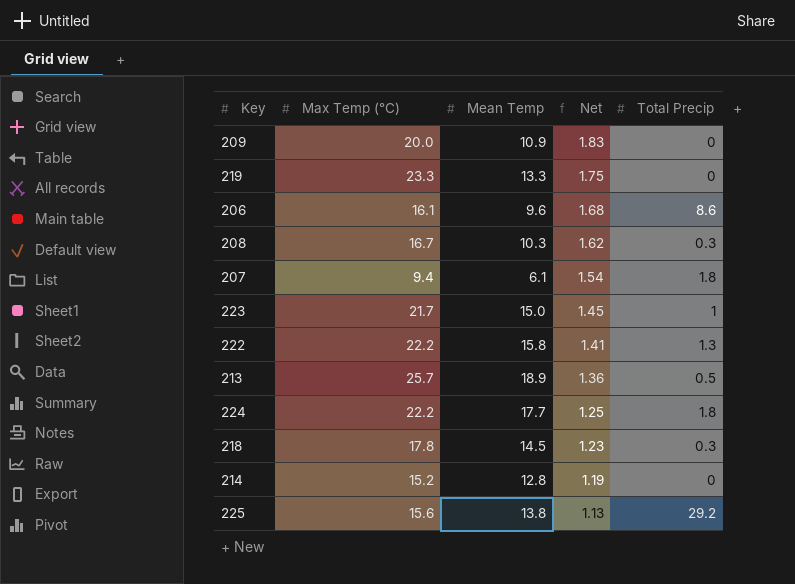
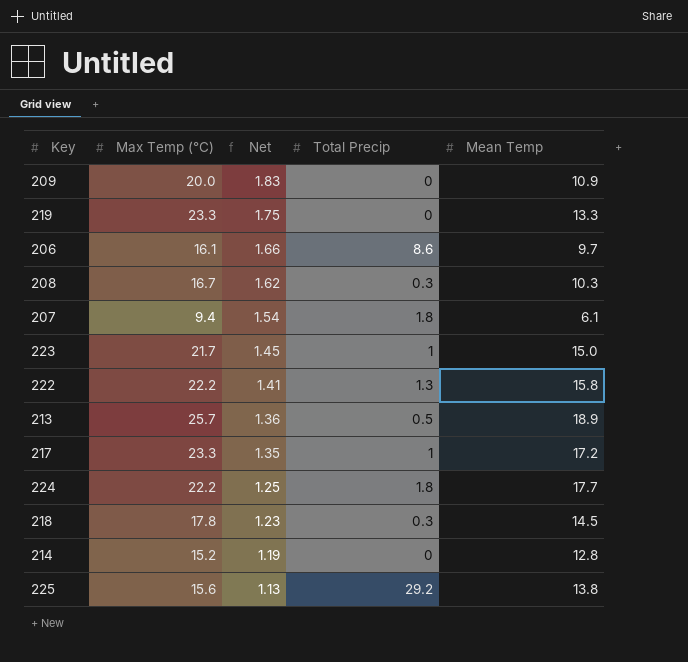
column Mean Temp | position: 3 -> 5
206 | Net: 1.68 -> 1.66
206 | Mean Temp: 9.6 -> 9.7
row 217: none -> 23.3 | 1.35 | 1 | 17.2

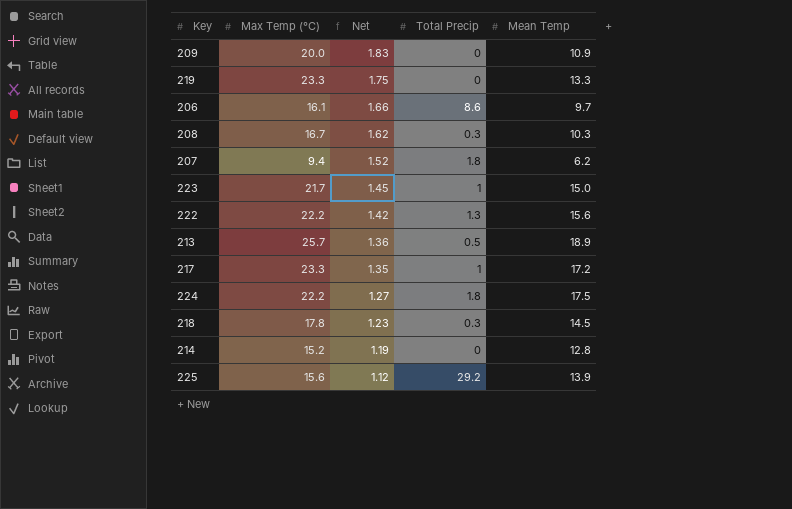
207 | Net: 1.54 -> 1.52
207 | Mean Temp: 6.1 -> 6.2
222 | Net: 1.41 -> 1.42
222 | Mean Temp: 15.8 -> 15.6
224 | Net: 1.25 -> 1.27
224 | Mean Temp: 17.7 -> 17.5
225 | Net: 1.13 -> 1.12
225 | Mean Temp: 13.8 -> 13.9

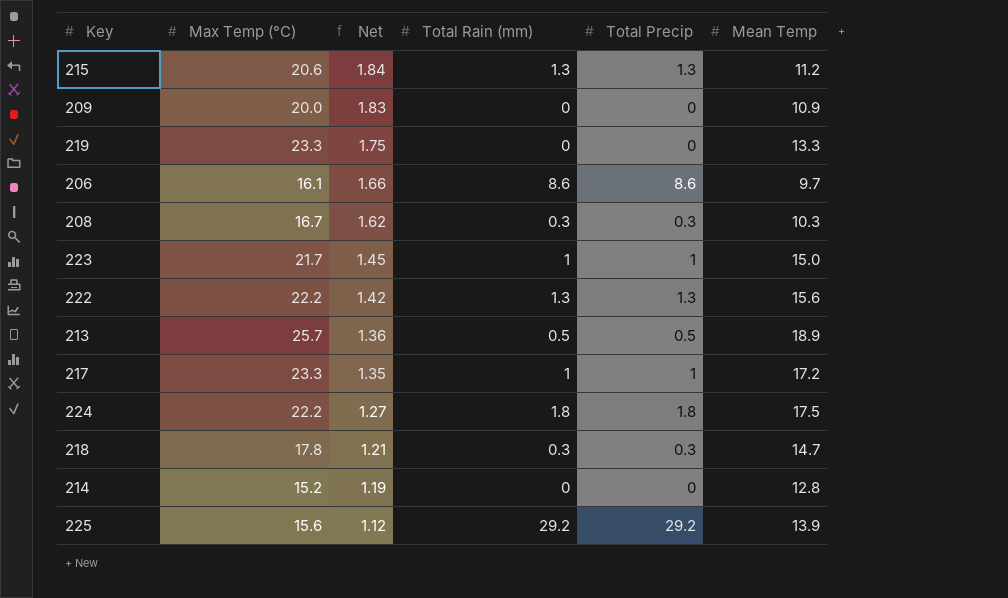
column Total Rain (mm) | position: none -> 4
row 207: 9.4 | 1.52 | 1.8 | 6.2 -> none
row 215: none -> 20.6 | 1.84 | 1.3 | 1.3 | 11.2
218 | Net: 1.23 -> 1.21
218 | Mean Temp: 14.5 -> 14.7

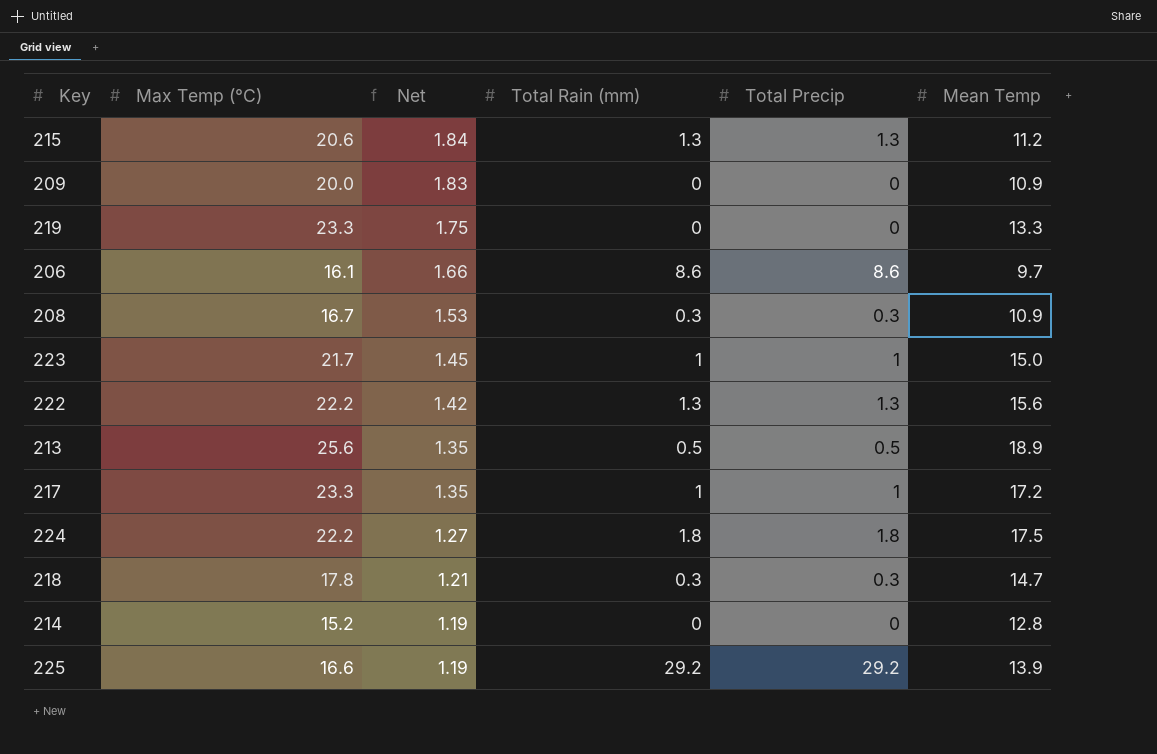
208 | Net: 1.62 -> 1.53
208 | Mean Temp: 10.3 -> 10.9
213 | Max Temp (°C): 25.7 -> 25.6
213 | Net: 1.36 -> 1.35
225 | Max Temp (°C): 15.6 -> 16.6
225 | Net: 1.12 -> 1.19

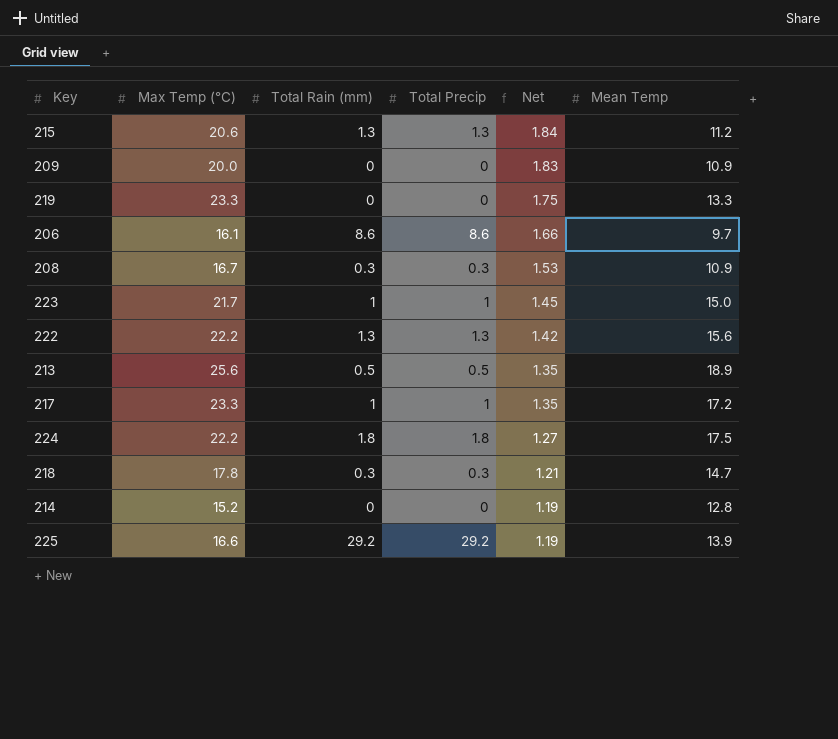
column Net | position: 3 -> 5

